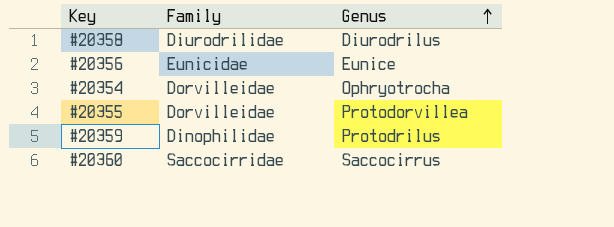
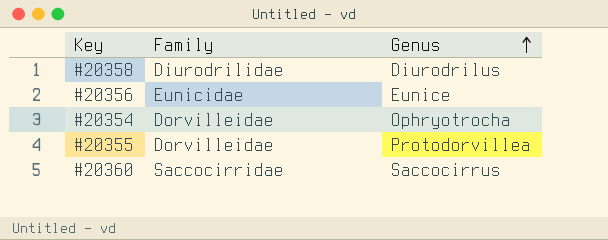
row #20359: Dinophilidae | Protodrilus -> none

